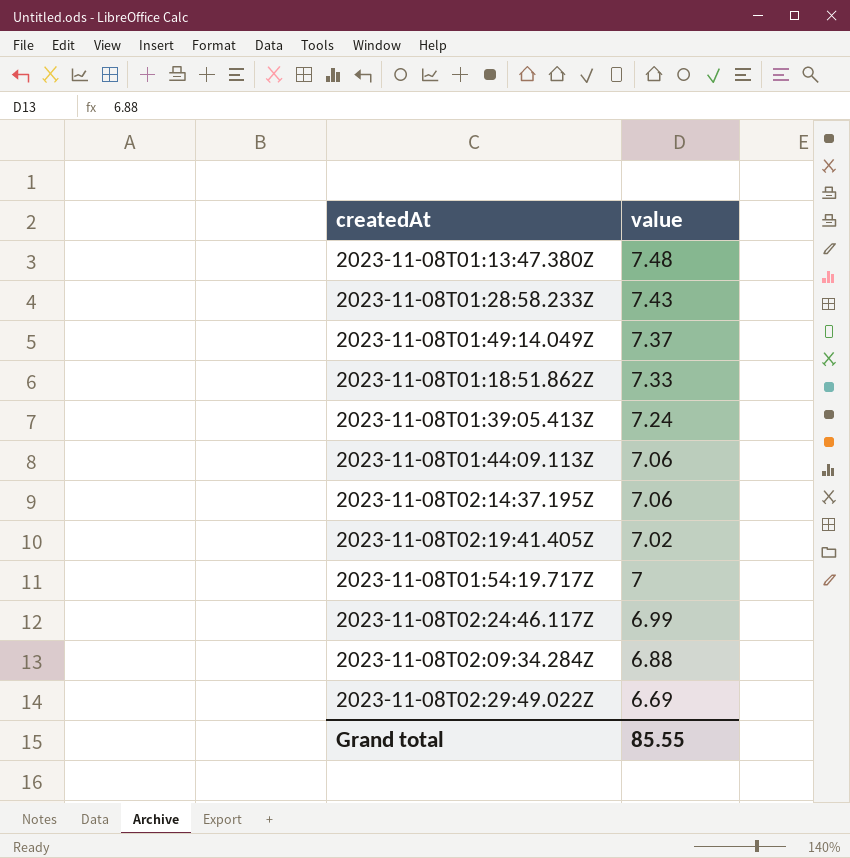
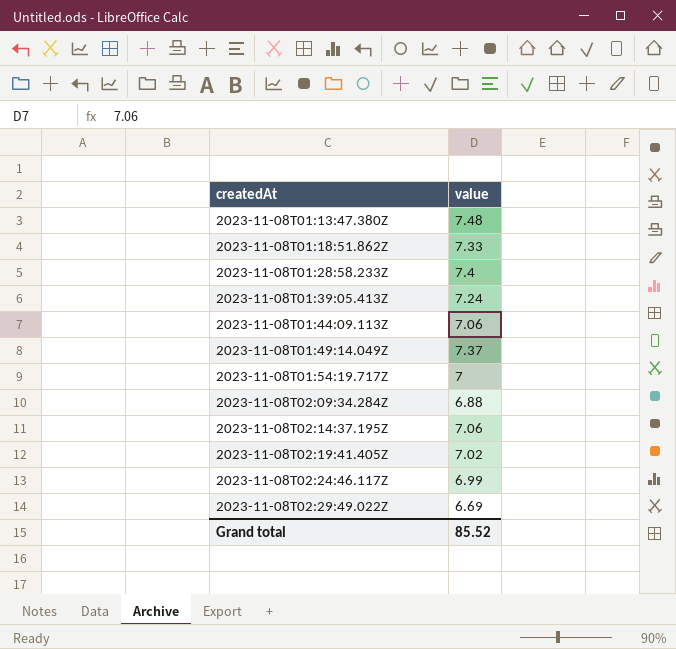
row order: value descending -> createdAt ascending
2023-11-08T01:28:58.233Z | value: 7.43 -> 7.4
Grand total | value: 85.55 -> 85.52

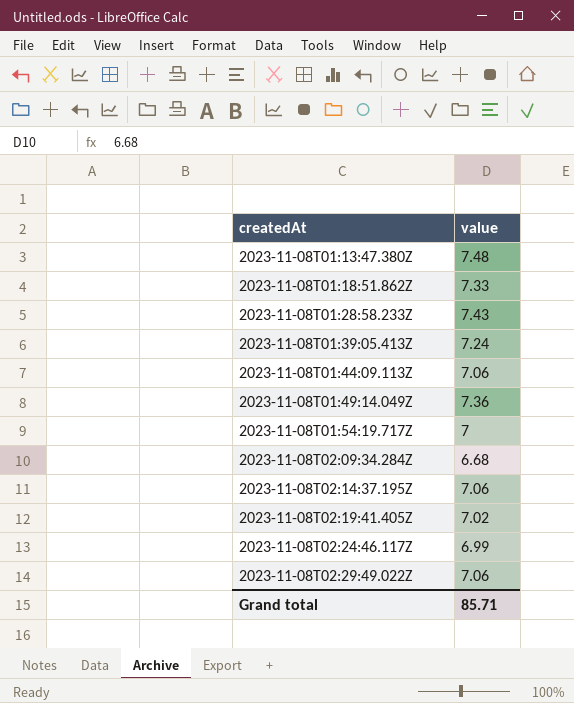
2023-11-08T01:28:58.233Z | value: 7.4 -> 7.43
2023-11-08T01:49:14.049Z | value: 7.37 -> 7.36
2023-11-08T02:09:34.284Z | value: 6.88 -> 6.68
2023-11-08T02:29:49.022Z | value: 6.69 -> 7.06
Grand total | value: 85.52 -> 85.71

